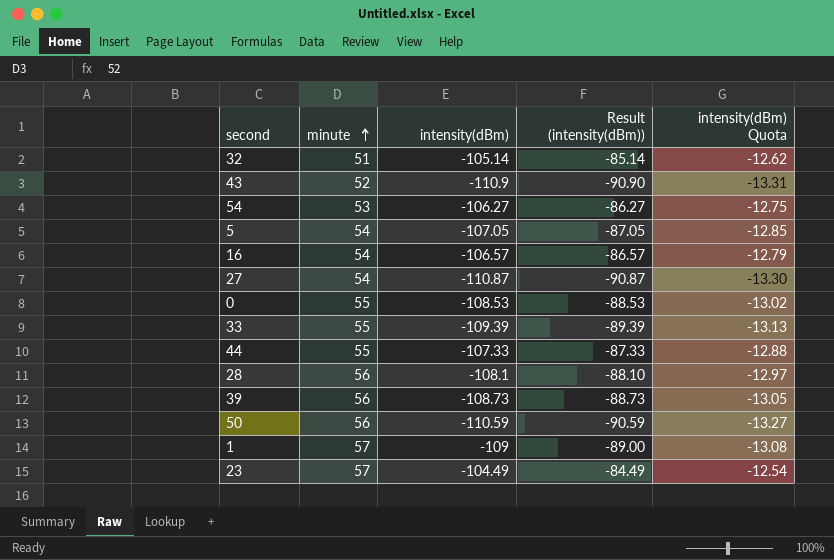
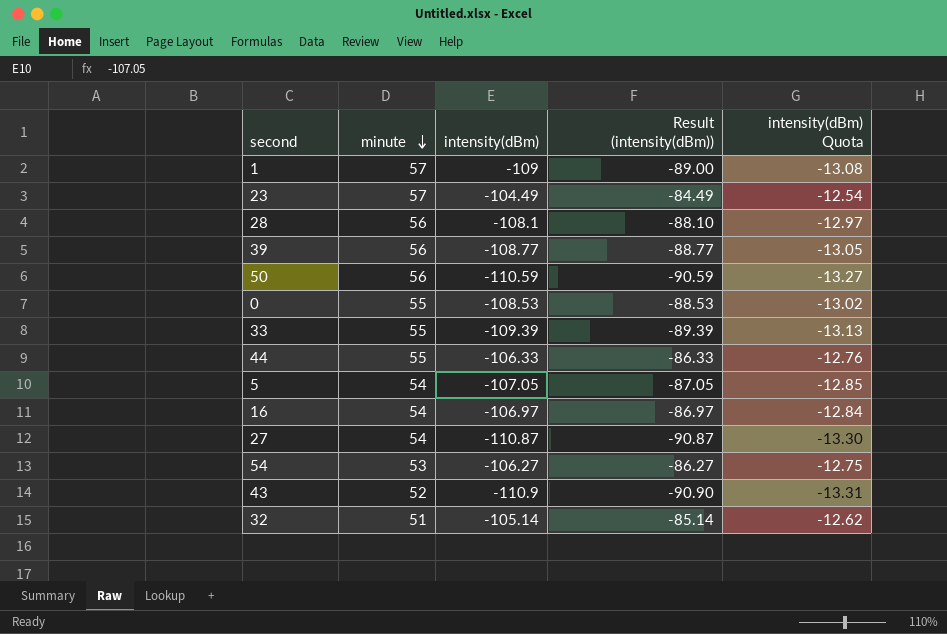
row order: minute ascending -> minute descending
39 | intensity(dBm): -108.73 -> -108.77
39 | Result (intensity(dBm)): -88.73 -> -88.77
44 | intensity(dBm): -107.33 -> -106.33
44 | Result (intensity(dBm)): -87.33 -> -86.33
44 | intensity(dBm) Quota: -12.88 -> -12.76
16 | intensity(dBm): -106.57 -> -106.97
16 | Result (intensity(dBm)): -86.57 -> -86.97
16 | intensity(dBm) Quota: -12.79 -> -12.84

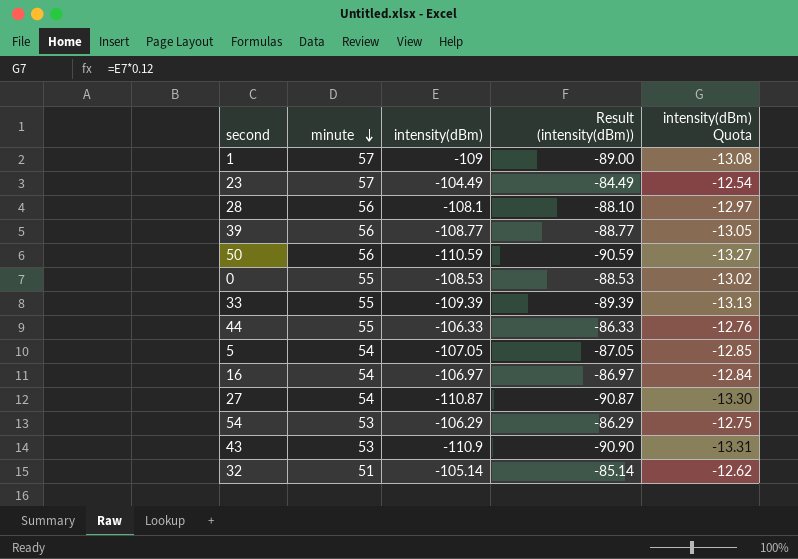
54 | intensity(dBm): -106.27 -> -106.29
54 | Result (intensity(dBm)): -86.27 -> -86.29
43 | minute: 52 -> 53

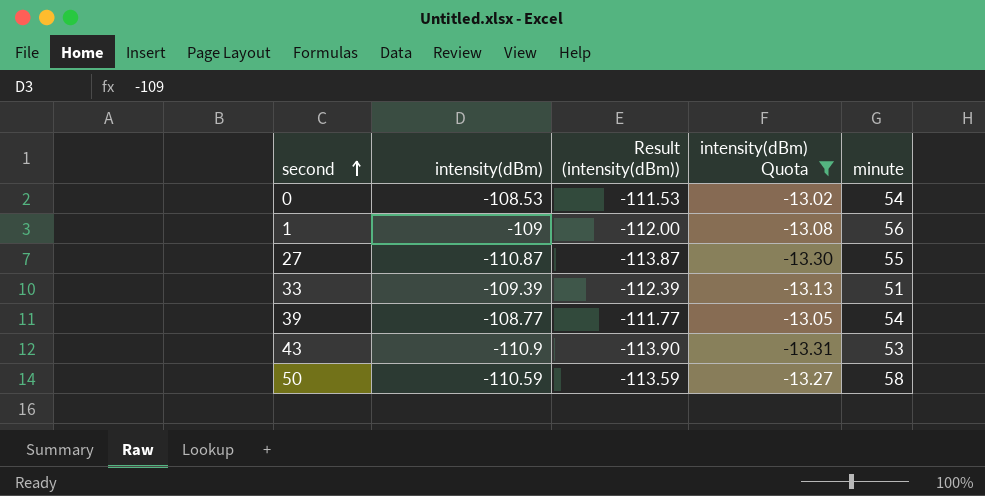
filter: none -> intensity(dBm) Quota <= -13.02
row order: minute descending -> second ascending
column Result (intensity(dBm)) | formula: [intensity(dBm)] + 20 -> [intensity(dBm)] - 3
column minute | position: 2 -> 5
0 | minute: 55 -> 54
1 | minute: 57 -> 56
27 | minute: 54 -> 55
33 | minute: 55 -> 51
39 | minute: 56 -> 54
50 | minute: 56 -> 58

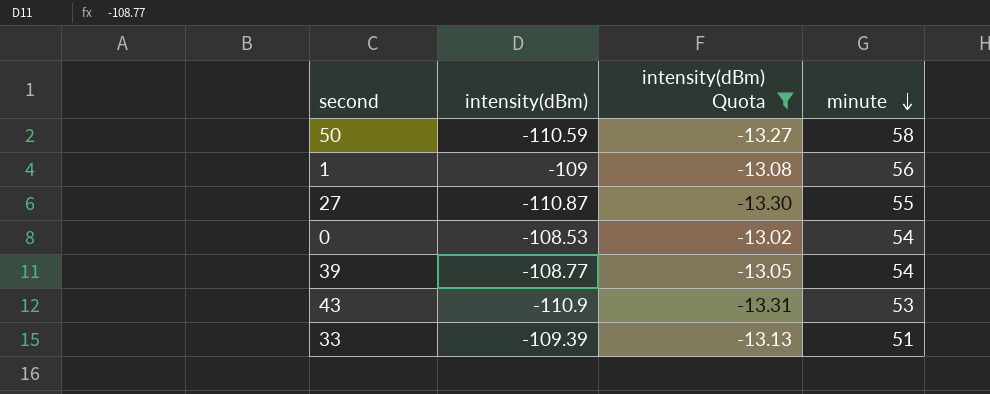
row order: second ascending -> minute descending
column Result (intensity(dBm)) | formula: [intensity(dBm)] - 3 -> none

